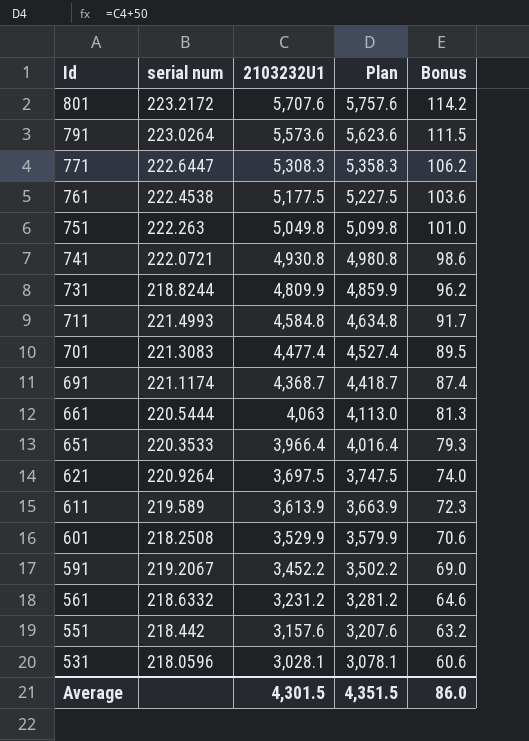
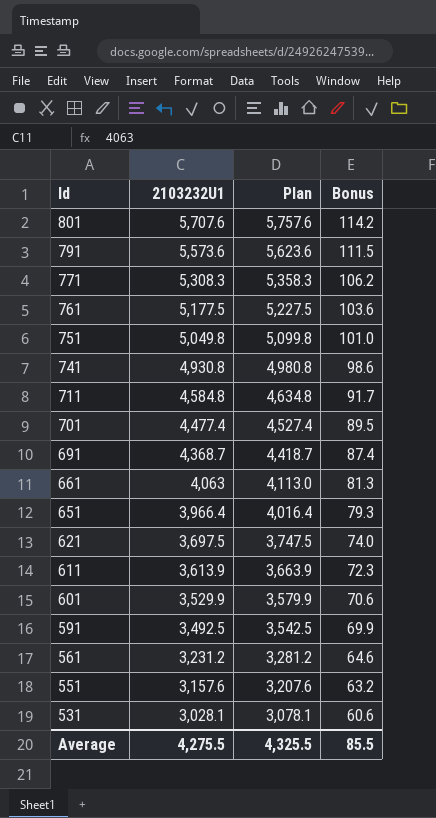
column serial num | position: 2 -> none
row 731: 218.8244 | 4,809.9 | 4,859.9 | 96.2 -> none
591 | 2103232U1: 3,452.2 -> 3,492.5
591 | Plan: 3,502.2 -> 3,542.5
591 | Bonus: 69.0 -> 69.9
Average | 2103232U1: 4,301.5 -> 4,275.5
Average | Plan: 4,351.5 -> 4,325.5
Average | Bonus: 86.0 -> 85.5

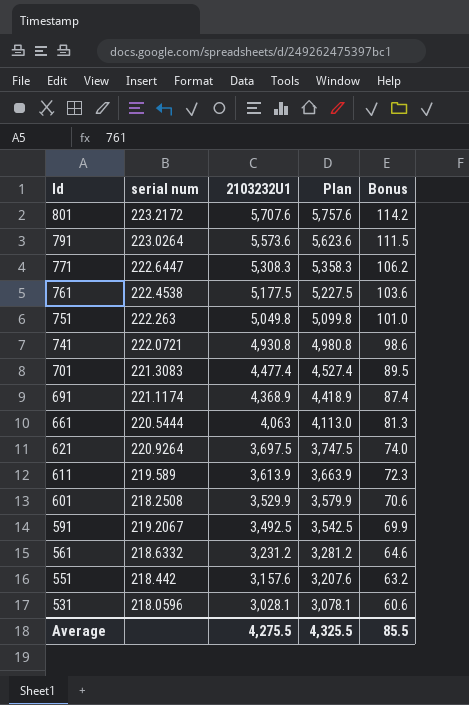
column serial num | position: none -> 2
row 711: 4,584.8 | 4,634.8 | 91.7 -> none
row 651: 3,966.4 | 4,016.4 | 79.3 -> none
691 | 2103232U1: 4,368.7 -> 4,368.9
691 | Plan: 4,418.7 -> 4,418.9

